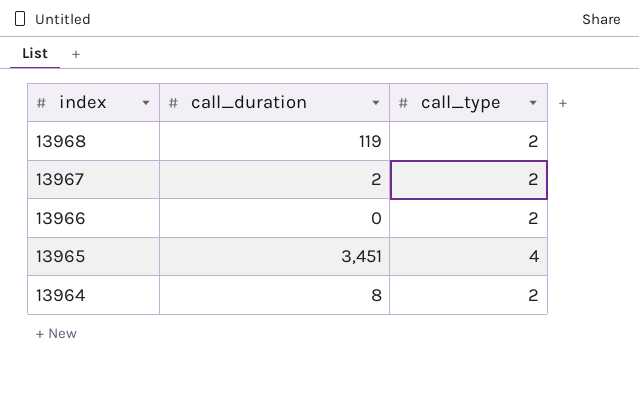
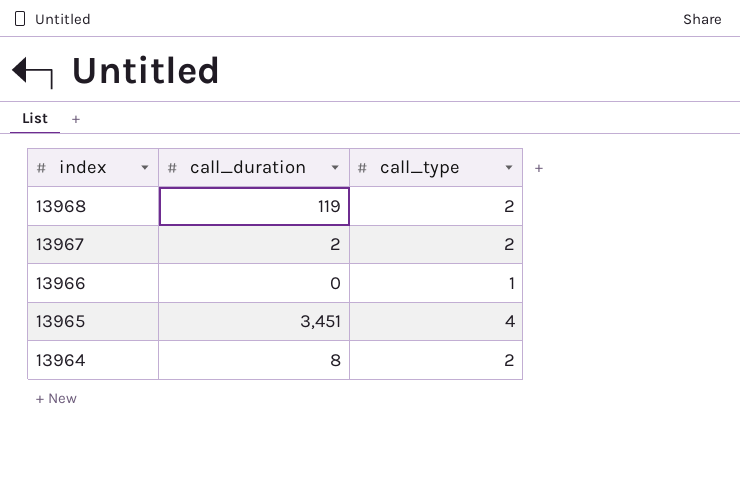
13966 | call_type: 2 -> 1

